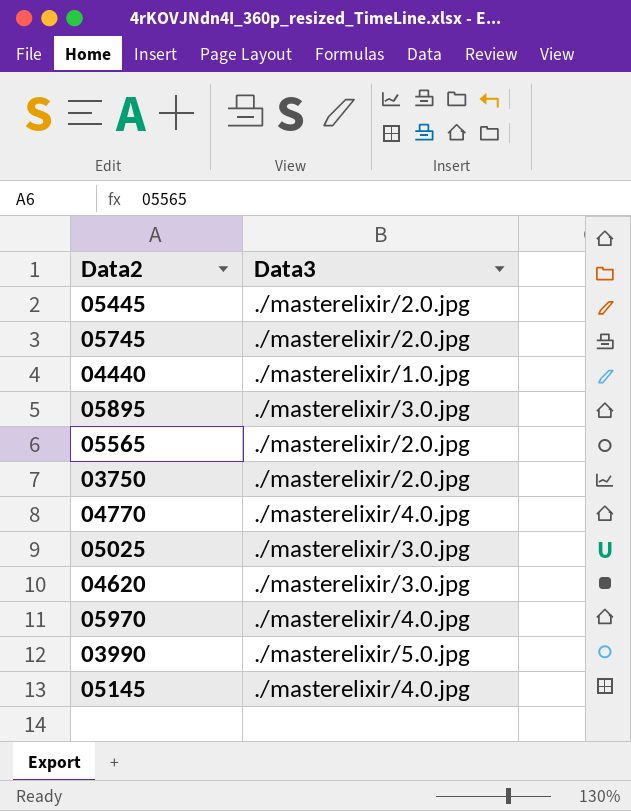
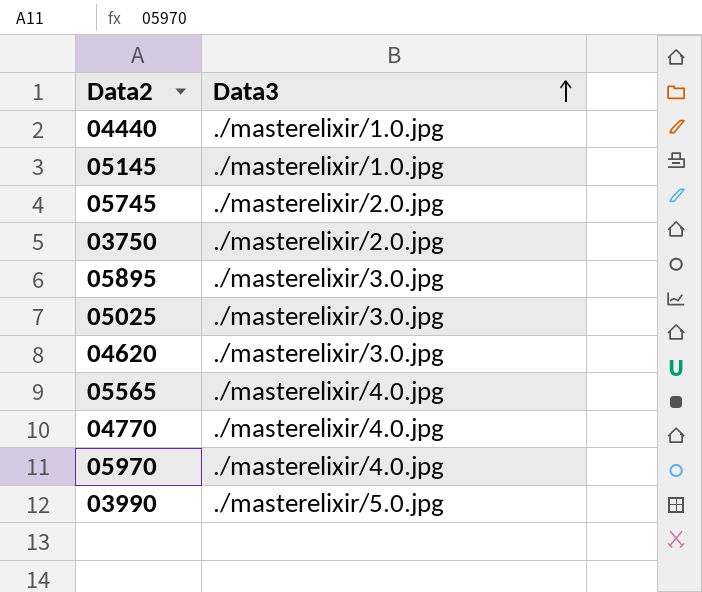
row order: none -> Data3 ascending
row 05445: ./masterelixir/2.0.jpg -> none
05145 | Data3: ./masterelixir/4.0.jpg -> ./masterelixir/1.0.jpg
05565 | Data3: ./masterelixir/2.0.jpg -> ./masterelixir/4.0.jpg

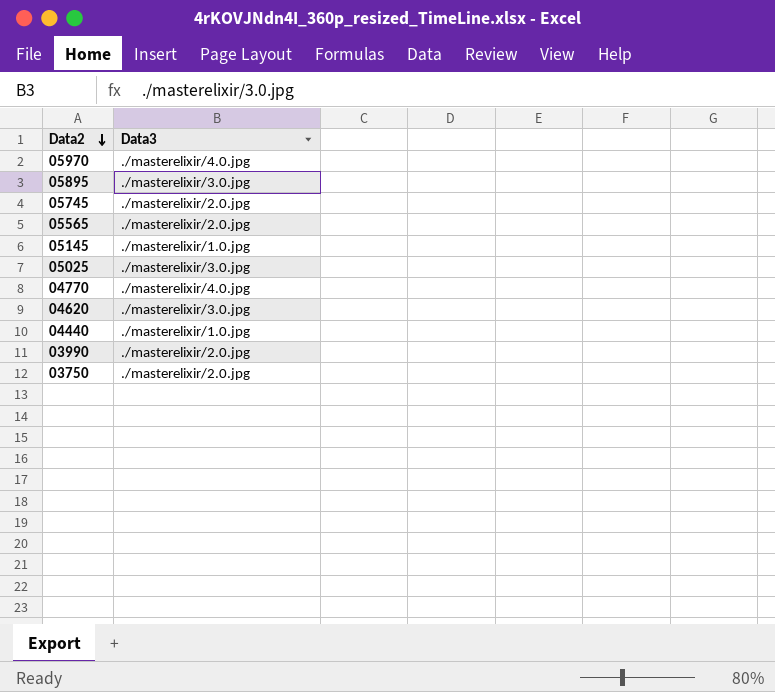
row order: Data3 ascending -> Data2 descending
05565 | Data3: ./masterelixir/4.0.jpg -> ./masterelixir/2.0.jpg
03990 | Data3: ./masterelixir/5.0.jpg -> ./masterelixir/2.0.jpg

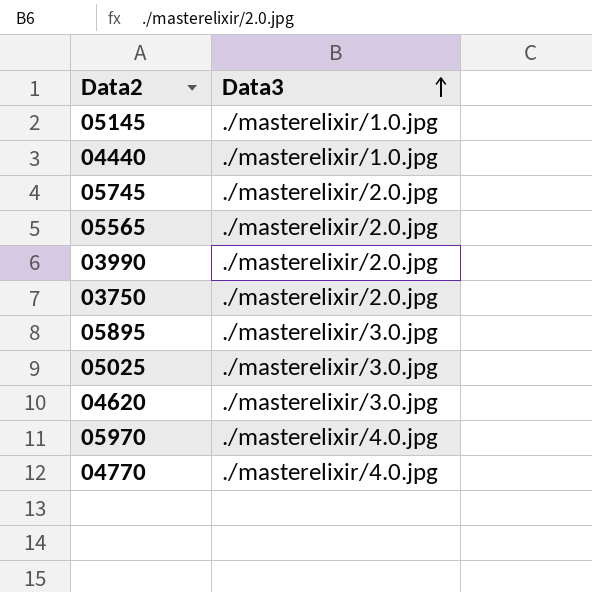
row order: Data2 descending -> Data3 ascending

